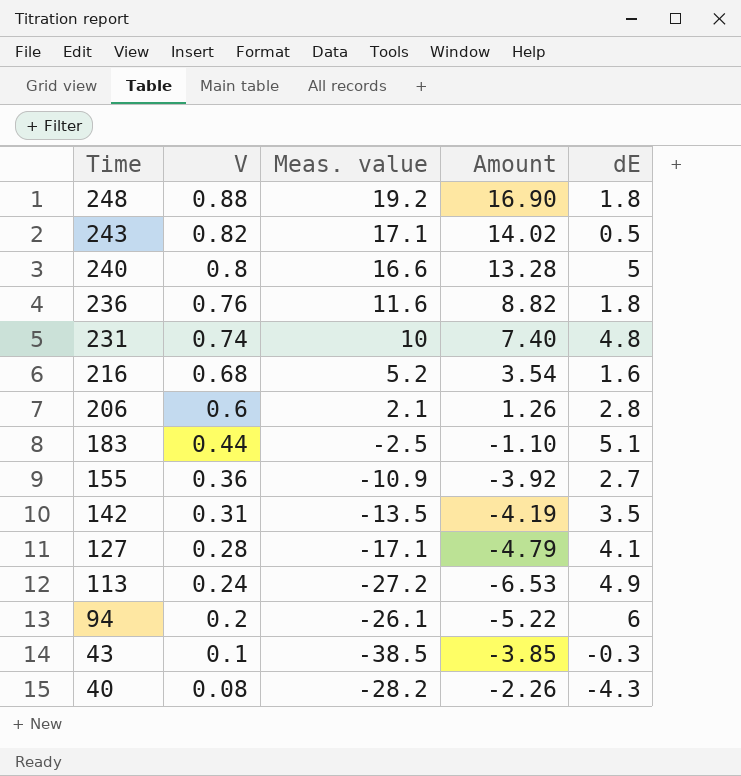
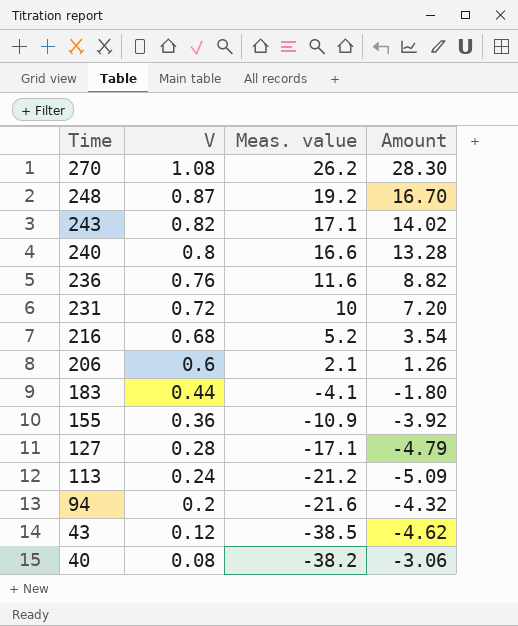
column dE | position: 5 -> none
row 142: 0.31 | -13.5 | -4.19 | 3.5 -> none
row 270: none -> 1.08 | 26.2 | 28.30
248 | V: 0.88 -> 0.87
248 | Amount: 16.90 -> 16.70
231 | V: 0.74 -> 0.72
231 | Amount: 7.40 -> 7.20
183 | Meas. value: -2.5 -> -4.1
183 | Amount: -1.10 -> -1.80
113 | Meas. value: -27.2 -> -21.2
113 | Amount: -6.53 -> -5.09
94 | Meas. value: -26.1 -> -21.6
94 | Amount: -5.22 -> -4.32
43 | V: 0.1 -> 0.12
43 | Amount: -3.85 -> -4.62
40 | Meas. value: -28.2 -> -38.2
40 | Amount: -2.26 -> -3.06

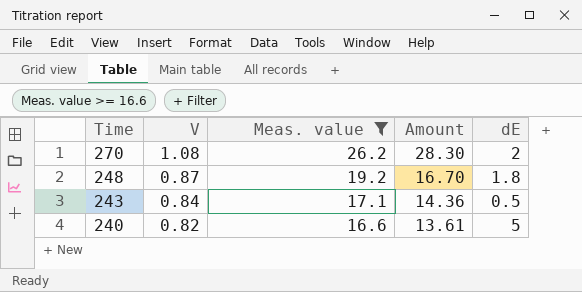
filter: none -> Meas. value >= 16.6
column dE | position: none -> 5
243 | V: 0.82 -> 0.84
243 | Amount: 14.02 -> 14.36
240 | V: 0.8 -> 0.82
240 | Amount: 13.28 -> 13.61

